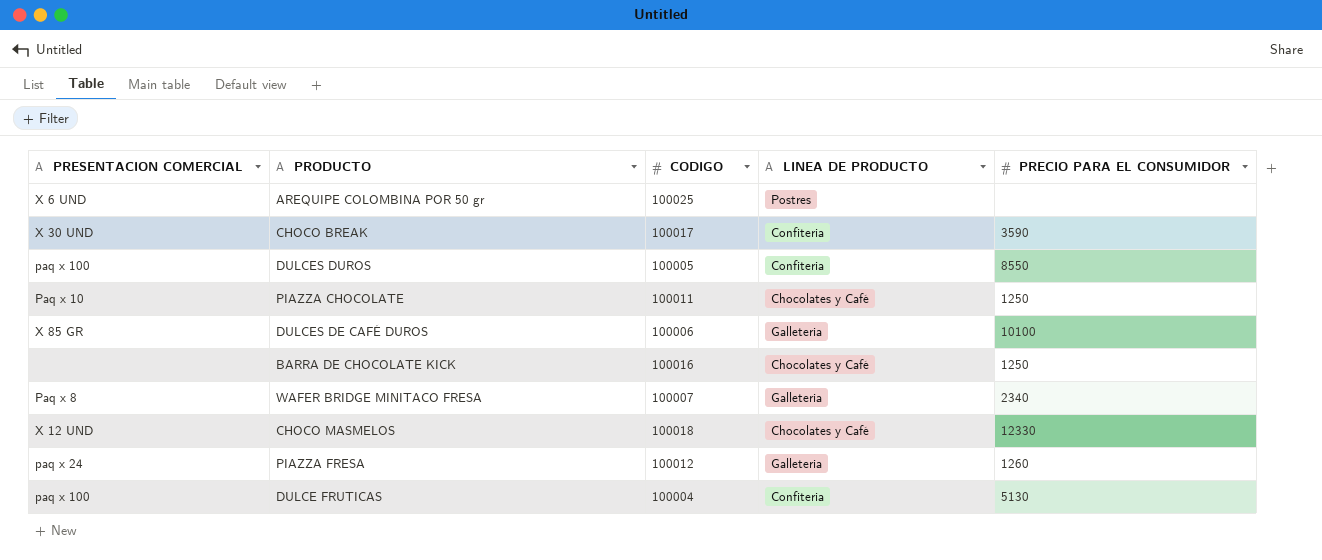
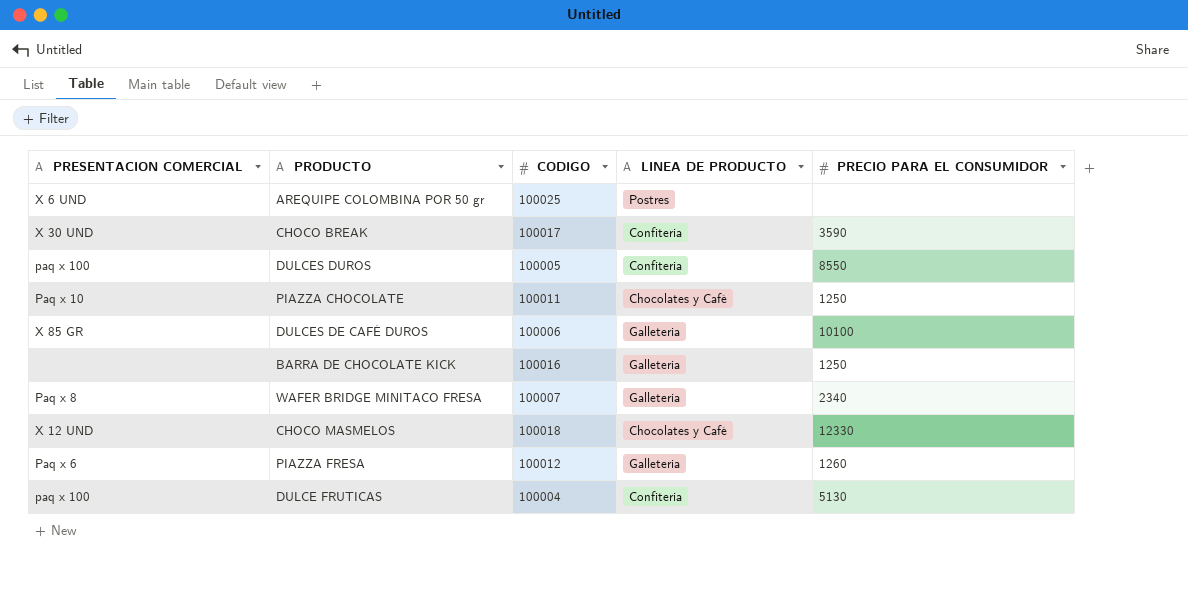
BARRA DE CHOCOLATE KICK | LINEA DE PRODUCTO: Chocolates y Café -> Galleteria
PIAZZA FRESA | PRESENTACION COMERCIAL: paq x 24 -> Paq x 6

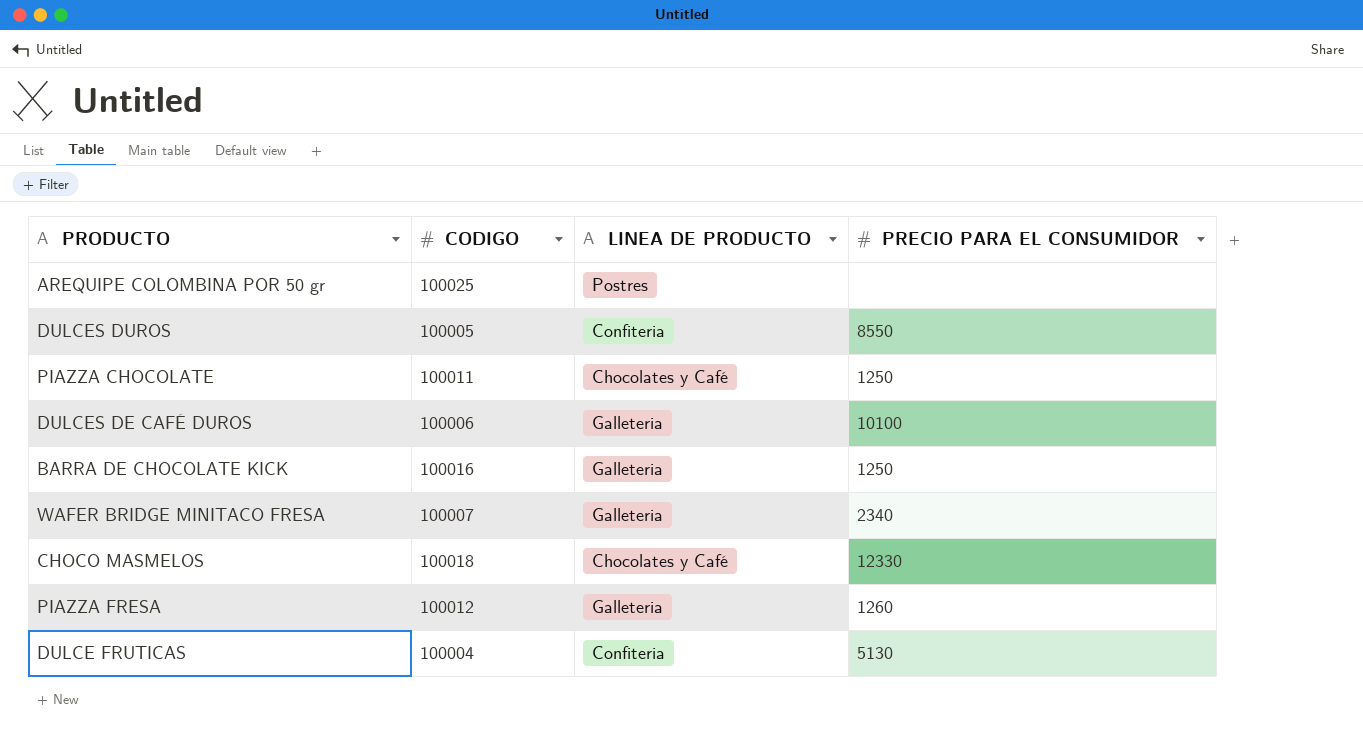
column PRESENTACION COMERCIAL | position: 1 -> none
row CHOCO BREAK: X 30 UND | 100017 | Confiteria | 3590 -> none

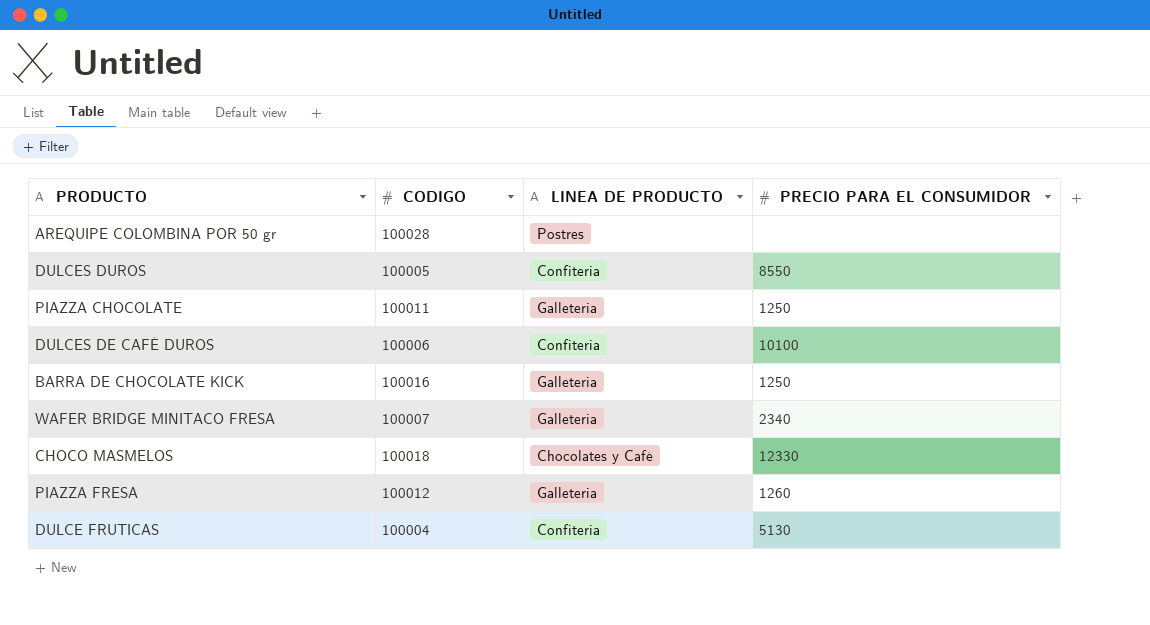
AREQUIPE COLOMBINA POR 50 gr | CODIGO: 100025 -> 100028
PIAZZA CHOCOLATE | LINEA DE PRODUCTO: Chocolates y Café -> Galleteria
DULCES DE CAFÉ DUROS | LINEA DE PRODUCTO: Galleteria -> Confiteria

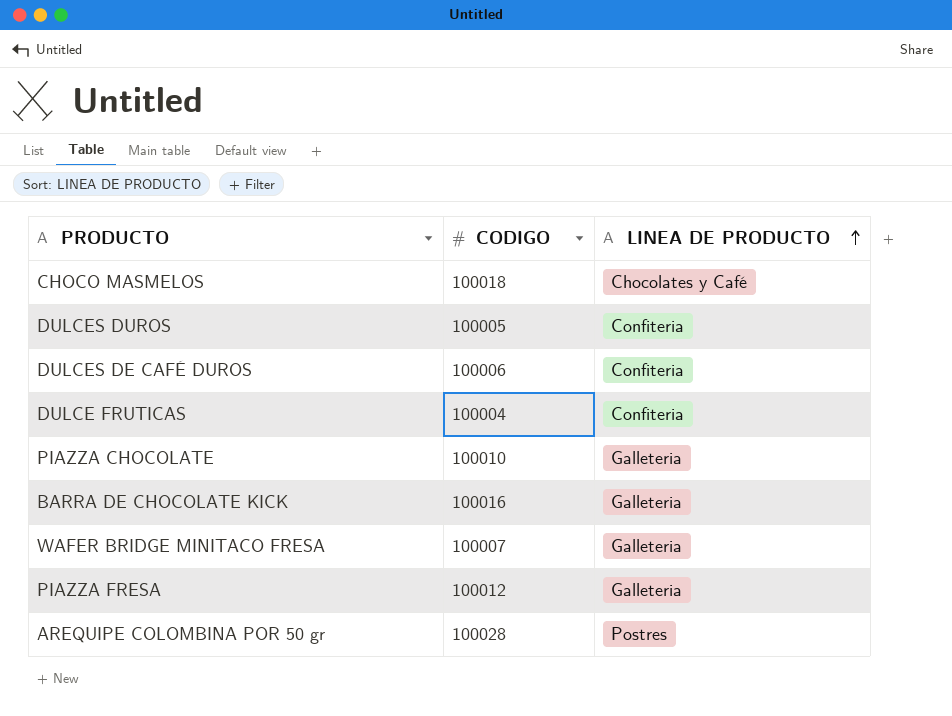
row order: none -> LINEA DE PRODUCTO ascending
column PRECIO PARA EL CONSUMIDOR | position: 4 -> none
PIAZZA CHOCOLATE | CODIGO: 100011 -> 100010

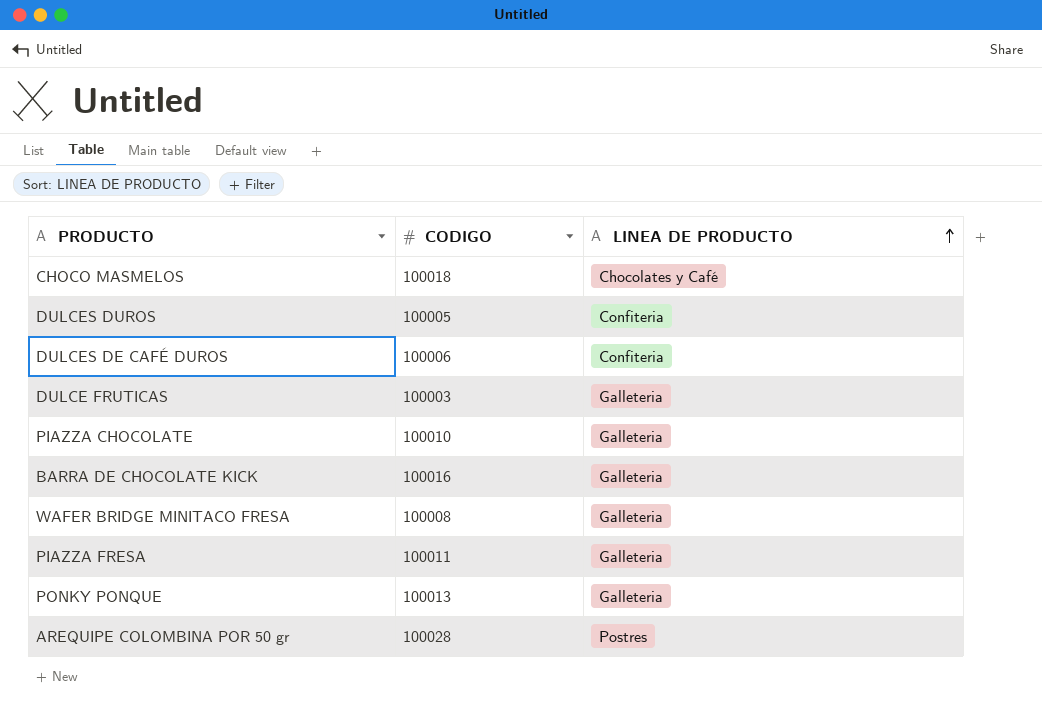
DULCE FRUTICAS | CODIGO: 100004 -> 100003
DULCE FRUTICAS | LINEA DE PRODUCTO: Confiteria -> Galleteria
WAFER BRIDGE MINITACO FRESA | CODIGO: 100007 -> 100008
PIAZZA FRESA | CODIGO: 100012 -> 100011
row PONKY PONQUE: none -> 100013 | Galleteria

